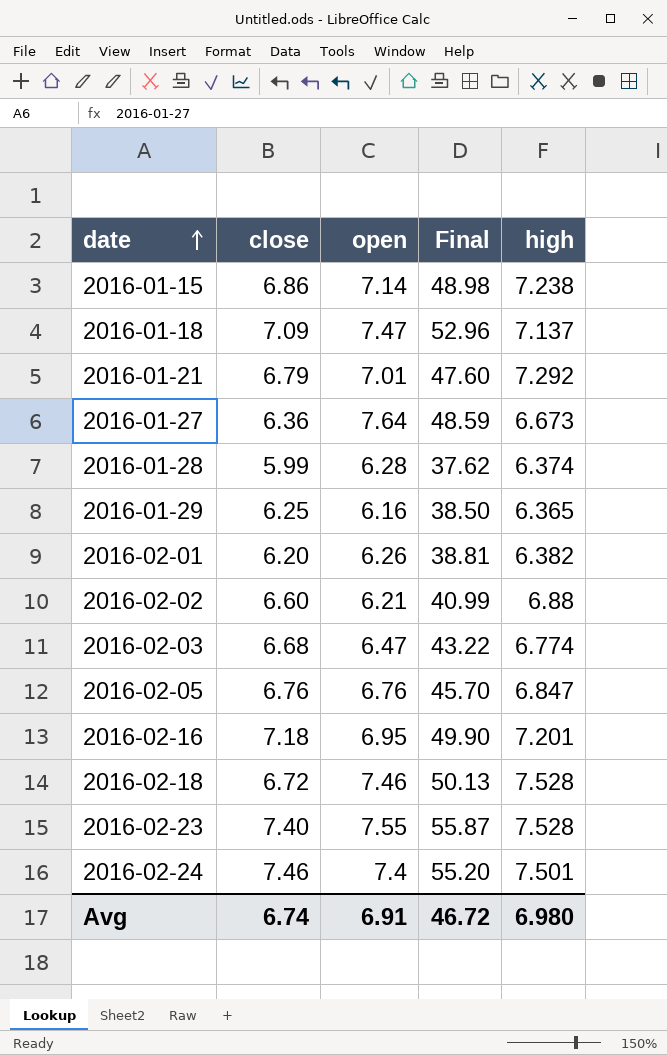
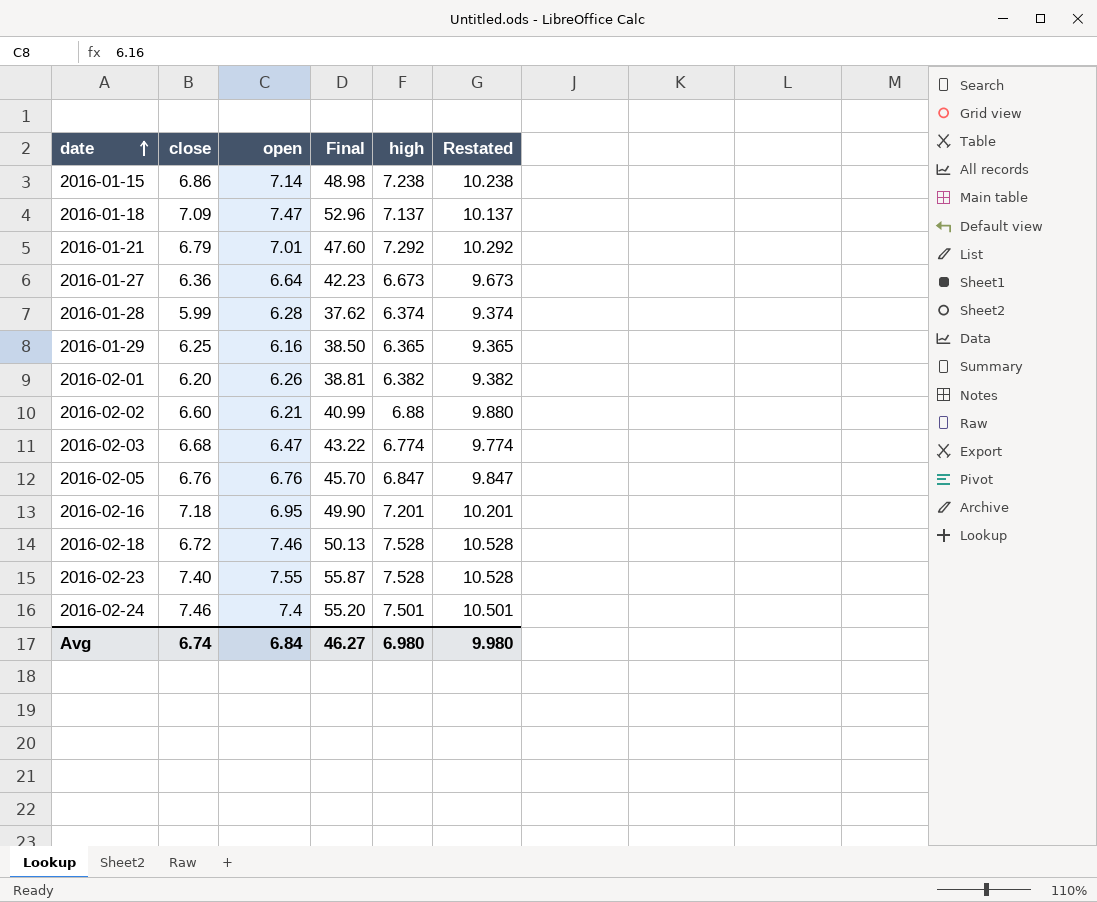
column Restated | formula: none -> [high] + 3
2016-01-27 | open: 7.64 -> 6.64
2016-01-27 | Final: 48.59 -> 42.23
Avg | open: 6.91 -> 6.84
Avg | Final: 46.72 -> 46.27

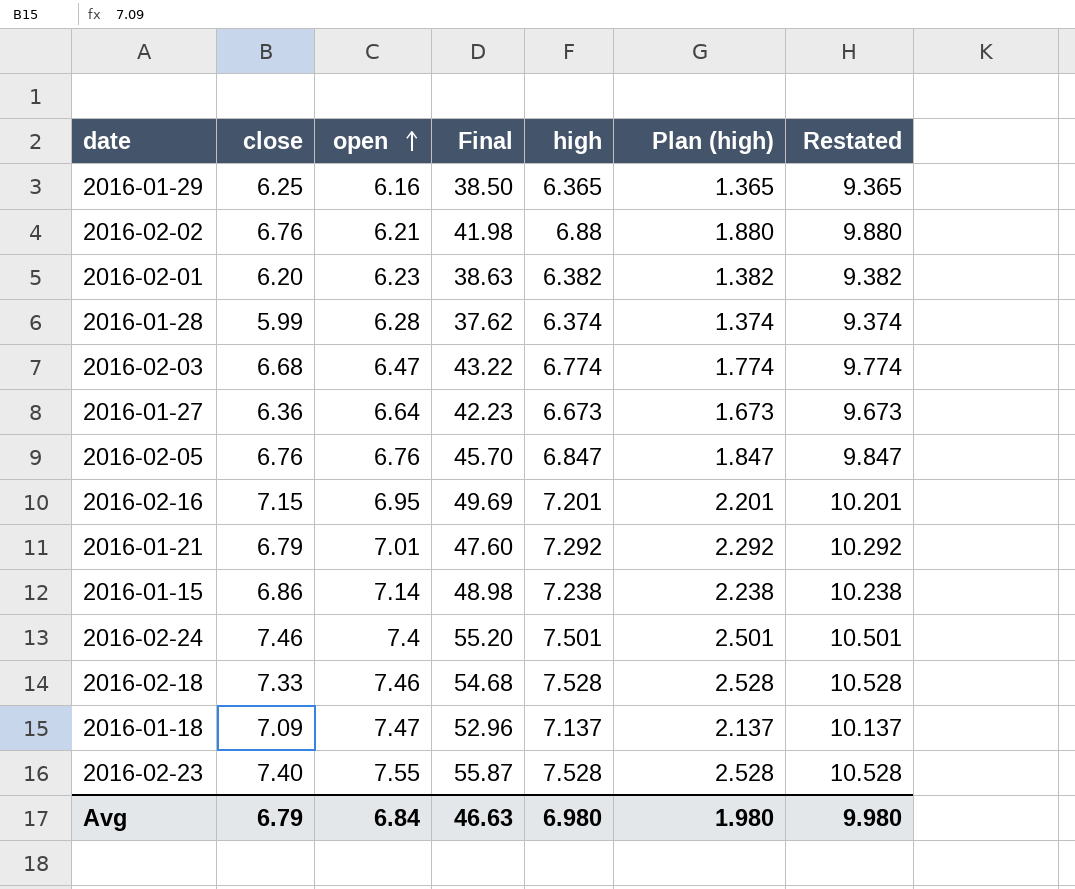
row order: date ascending -> open ascending
column Plan (high) | formula: none -> [high] - 5
2016-02-02 | close: 6.60 -> 6.76
2016-02-02 | Final: 40.99 -> 41.98
2016-02-01 | open: 6.26 -> 6.23
2016-02-01 | Final: 38.81 -> 38.63
2016-02-16 | close: 7.18 -> 7.15
2016-02-16 | Final: 49.90 -> 49.69
2016-02-18 | close: 6.72 -> 7.33
2016-02-18 | Final: 50.13 -> 54.68
Avg | close: 6.74 -> 6.79
Avg | Final: 46.27 -> 46.63

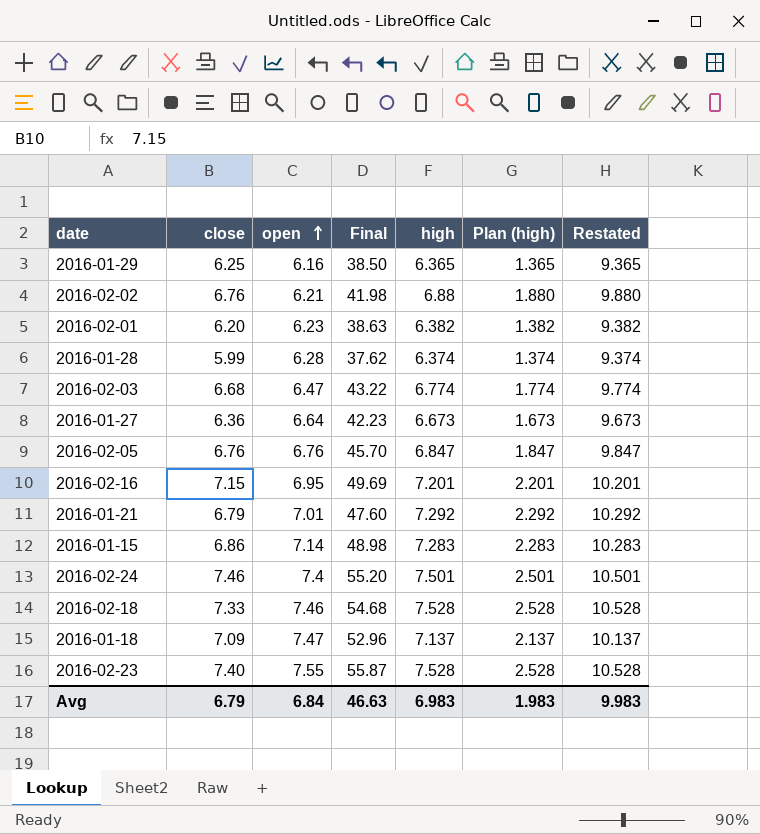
2016-01-15 | high: 7.238 -> 7.283
2016-01-15 | Plan (high): 2.238 -> 2.283
2016-01-15 | Restated: 10.238 -> 10.283
Avg | high: 6.980 -> 6.983
Avg | Plan (high): 1.980 -> 1.983
Avg | Restated: 9.980 -> 9.983

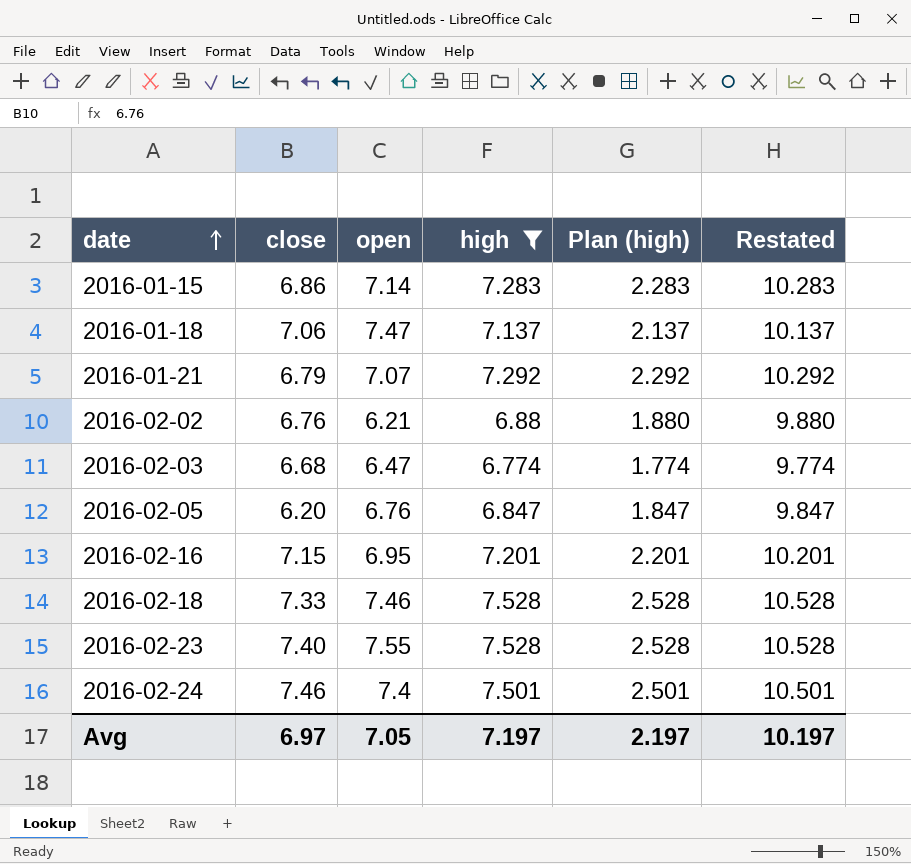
filter: none -> high >= 6.774
row order: open ascending -> date ascending
column Final | formula: [close] * [open] -> none
2016-01-18 | close: 7.09 -> 7.06
2016-01-21 | open: 7.01 -> 7.07
2016-02-05 | close: 6.76 -> 6.20
Avg | close: 6.79 -> 6.97
Avg | open: 6.84 -> 7.05
Avg | high: 6.983 -> 7.197
Avg | Plan (high): 1.983 -> 2.197
Avg | Restated: 9.983 -> 10.197

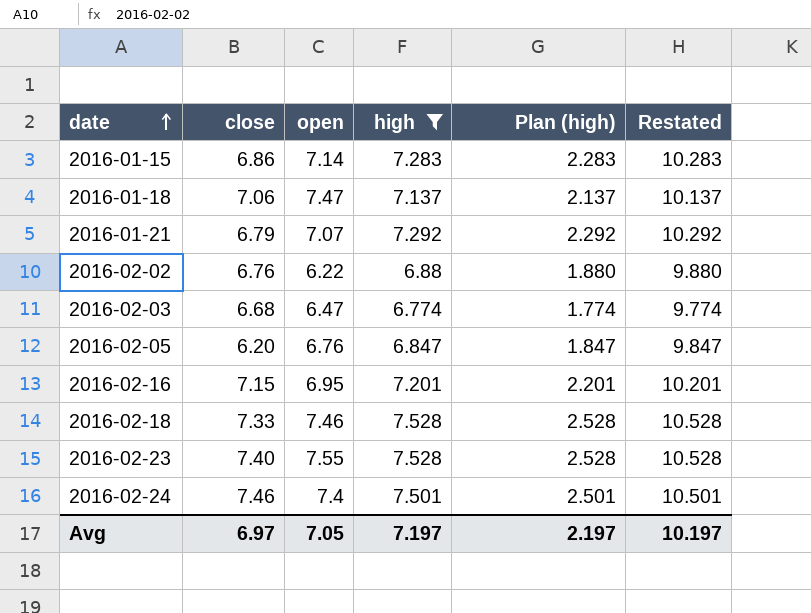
2016-02-02 | open: 6.21 -> 6.22

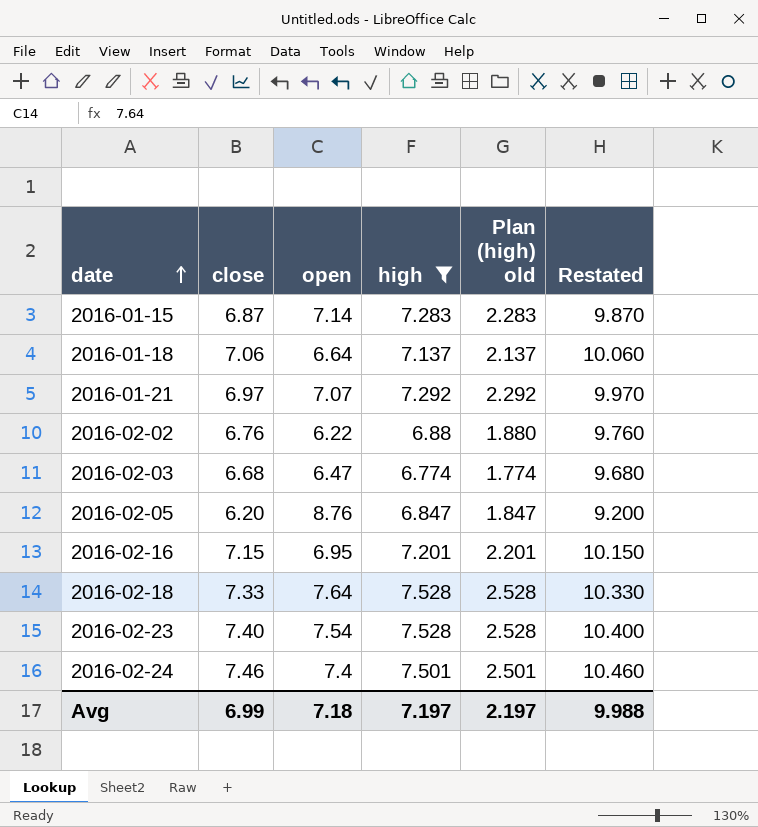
column name: Plan (high) -> Plan (high) old
column Restated | formula: [high] + 3 -> [close] + 3
2016-01-15 | close: 6.86 -> 6.87
2016-01-18 | open: 7.47 -> 6.64
2016-01-21 | close: 6.79 -> 6.97
2016-02-05 | open: 6.76 -> 8.76
2016-02-18 | open: 7.46 -> 7.64
2016-02-23 | open: 7.55 -> 7.54
Avg | close: 6.97 -> 6.99
Avg | open: 7.05 -> 7.18
Avg | Restated: 10.197 -> 9.988

